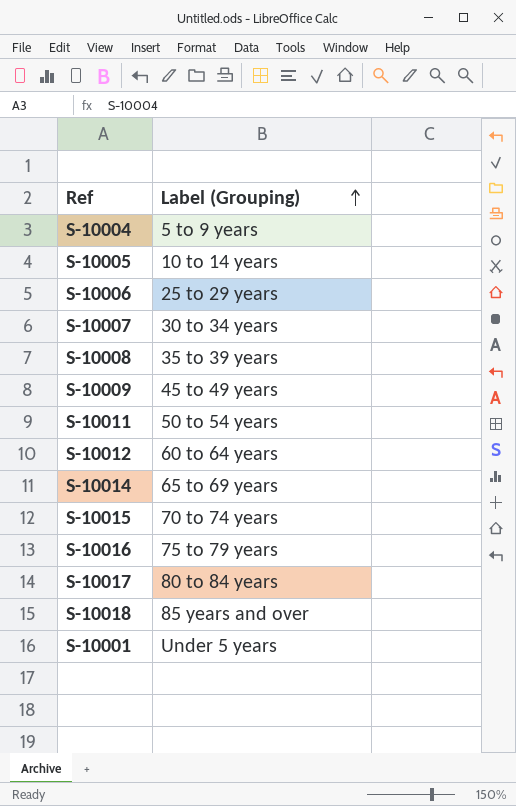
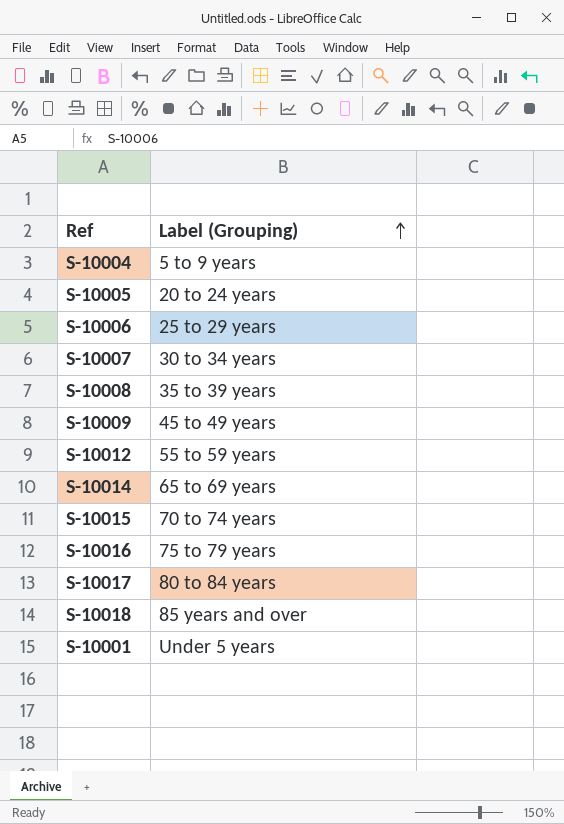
row S-10011: 50 to 54 years -> none
S-10005 | Label (Grouping): 10 to 14 years -> 20 to 24 years
S-10012 | Label (Grouping): 60 to 64 years -> 55 to 59 years

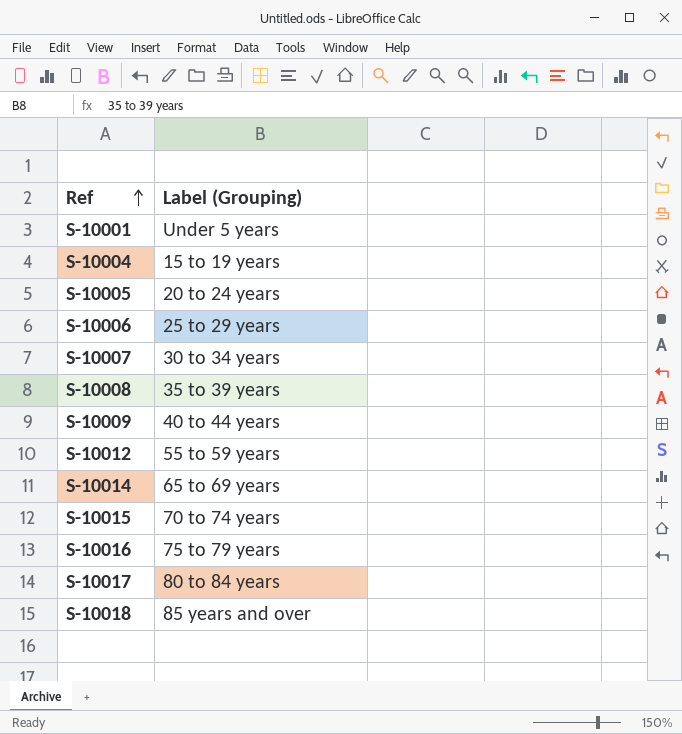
row order: Label (Grouping) ascending -> Ref ascending
S-10004 | Label (Grouping): 5 to 9 years -> 15 to 19 years
S-10009 | Label (Grouping): 45 to 49 years -> 40 to 44 years

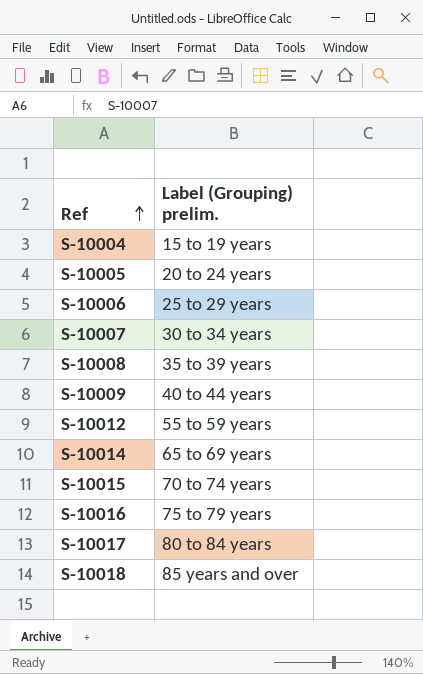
column name: Label (Grouping) -> Label (Grouping) prelim.
row S-10001: Under 5 years -> none

